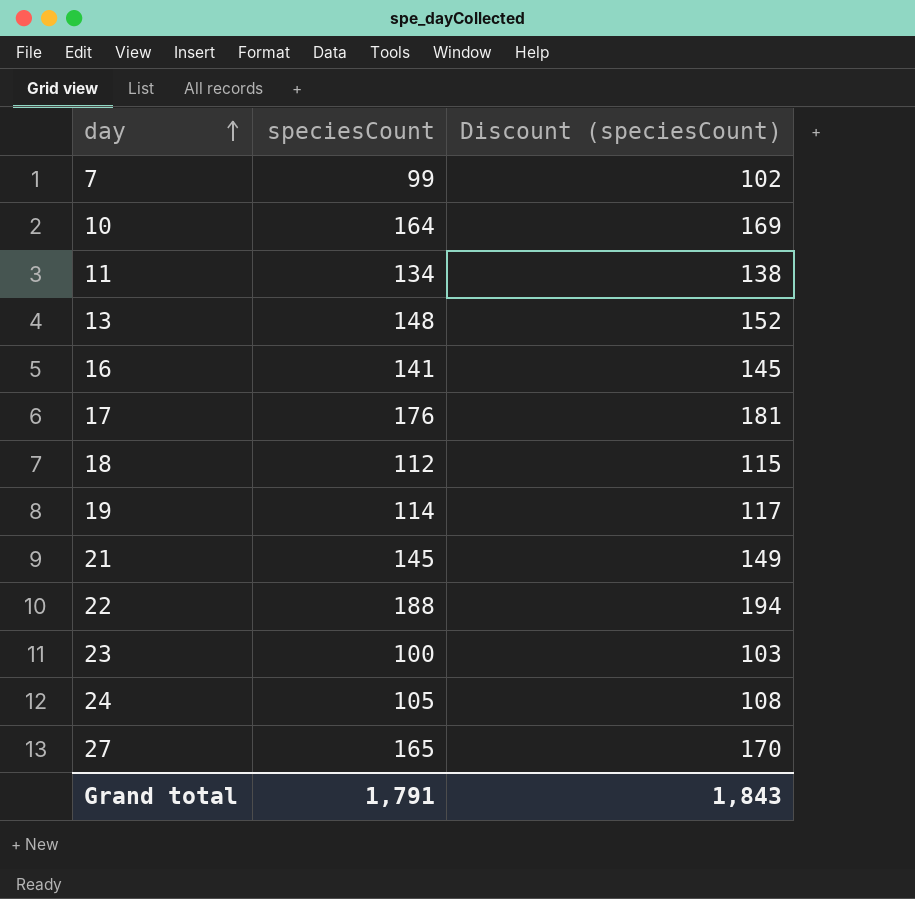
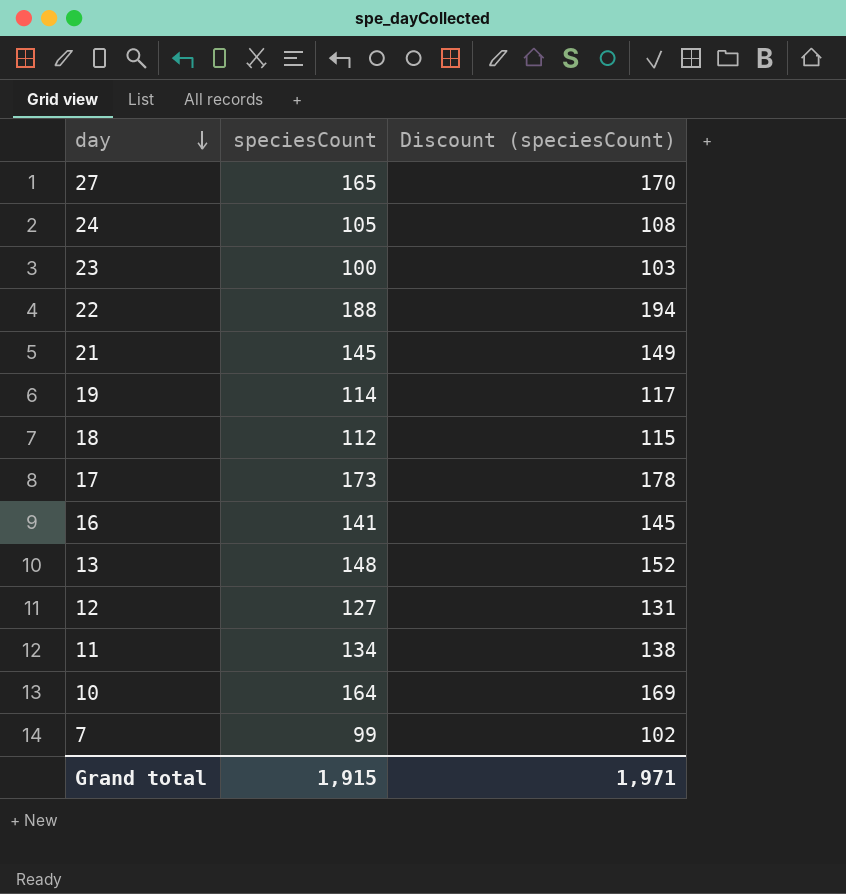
row order: day ascending -> day descending
17 | speciesCount: 176 -> 173
17 | Discount (speciesCount): 181 -> 178
row 12: none -> 127 | 131
Grand total | speciesCount: 1,791 -> 1,915
Grand total | Discount (speciesCount): 1,843 -> 1,971

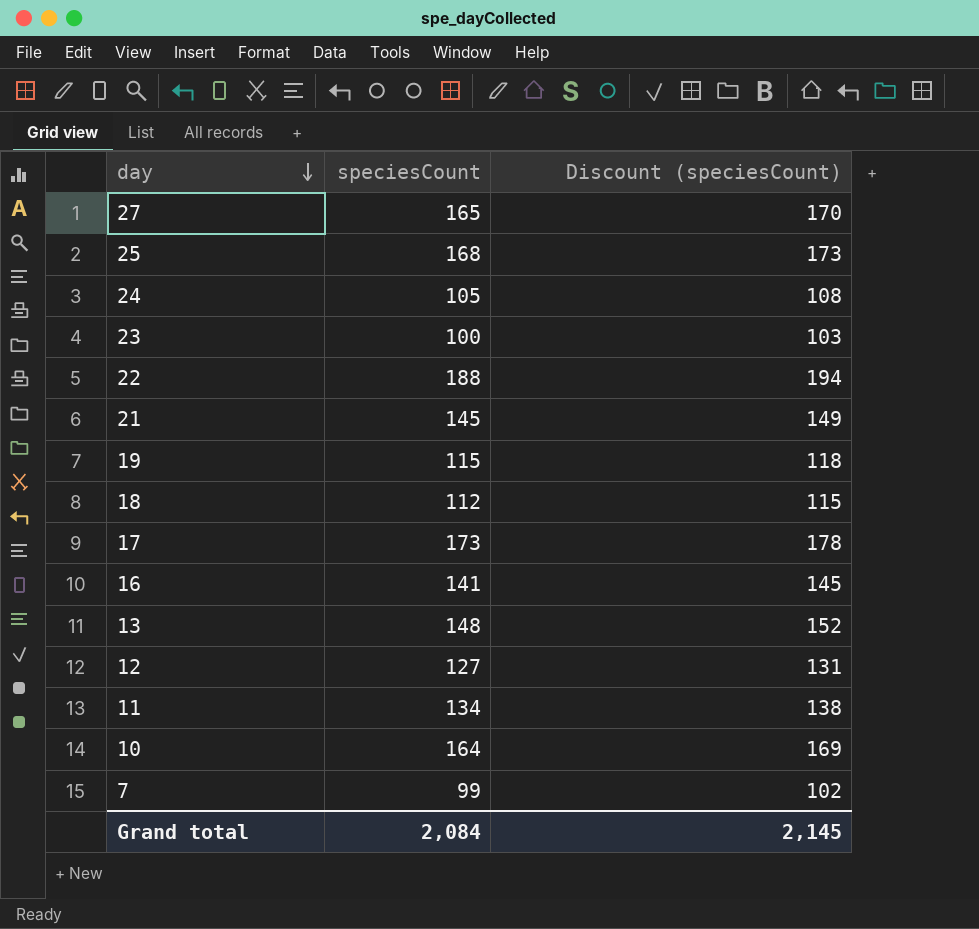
row 25: none -> 168 | 173
19 | speciesCount: 114 -> 115
19 | Discount (speciesCount): 117 -> 118
Grand total | speciesCount: 1,915 -> 2,084
Grand total | Discount (speciesCount): 1,971 -> 2,145

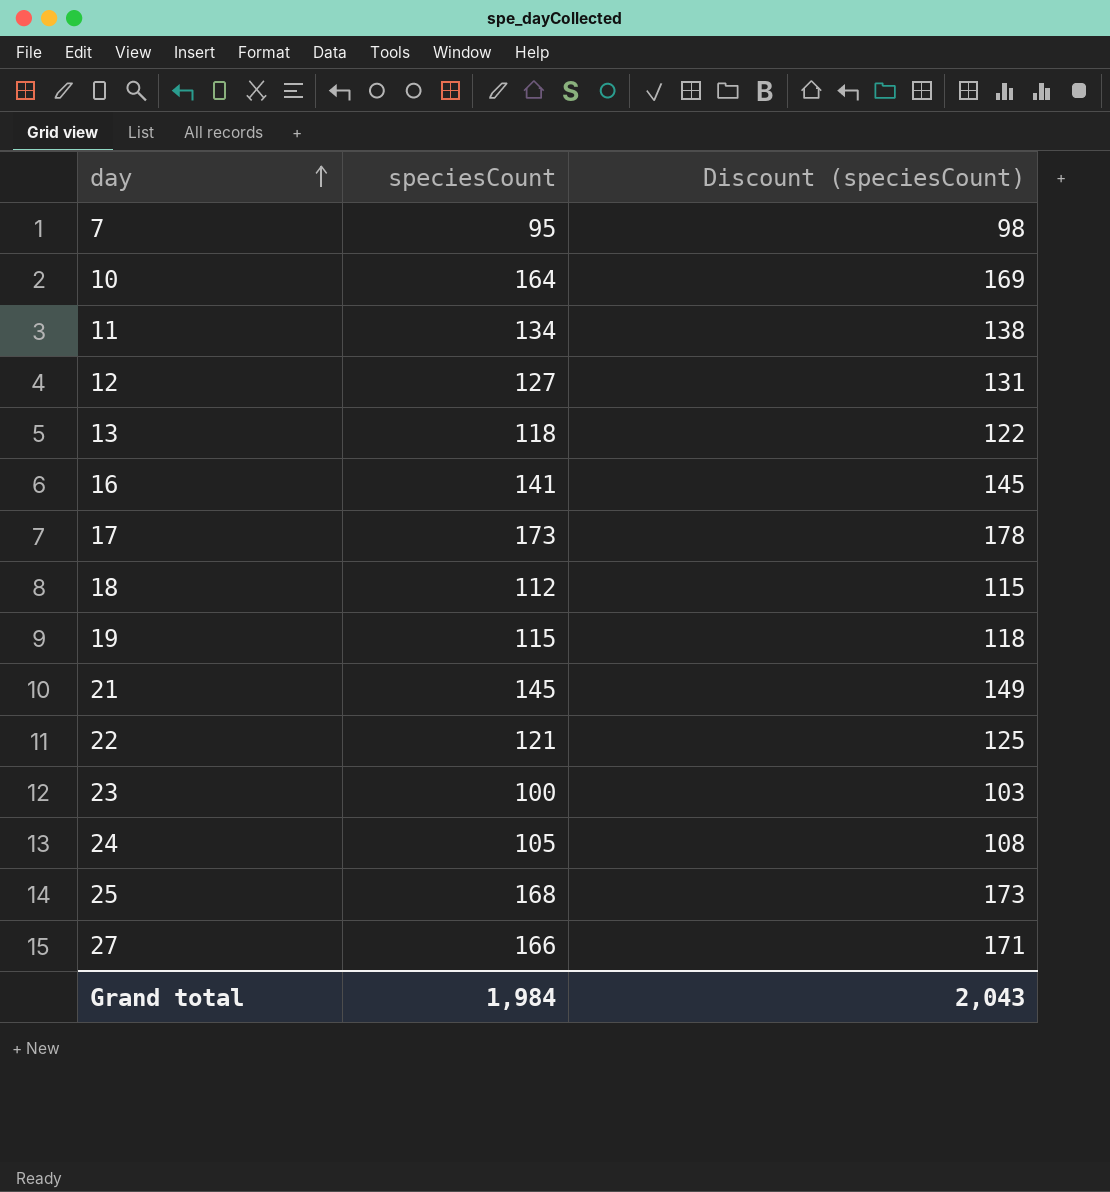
row order: day descending -> day ascending
7 | speciesCount: 99 -> 95
7 | Discount (speciesCount): 102 -> 98
13 | speciesCount: 148 -> 118
13 | Discount (speciesCount): 152 -> 122
22 | speciesCount: 188 -> 121
22 | Discount (speciesCount): 194 -> 125
27 | speciesCount: 165 -> 166
27 | Discount (speciesCount): 170 -> 171
Grand total | speciesCount: 2,084 -> 1,984
Grand total | Discount (speciesCount): 2,145 -> 2,043

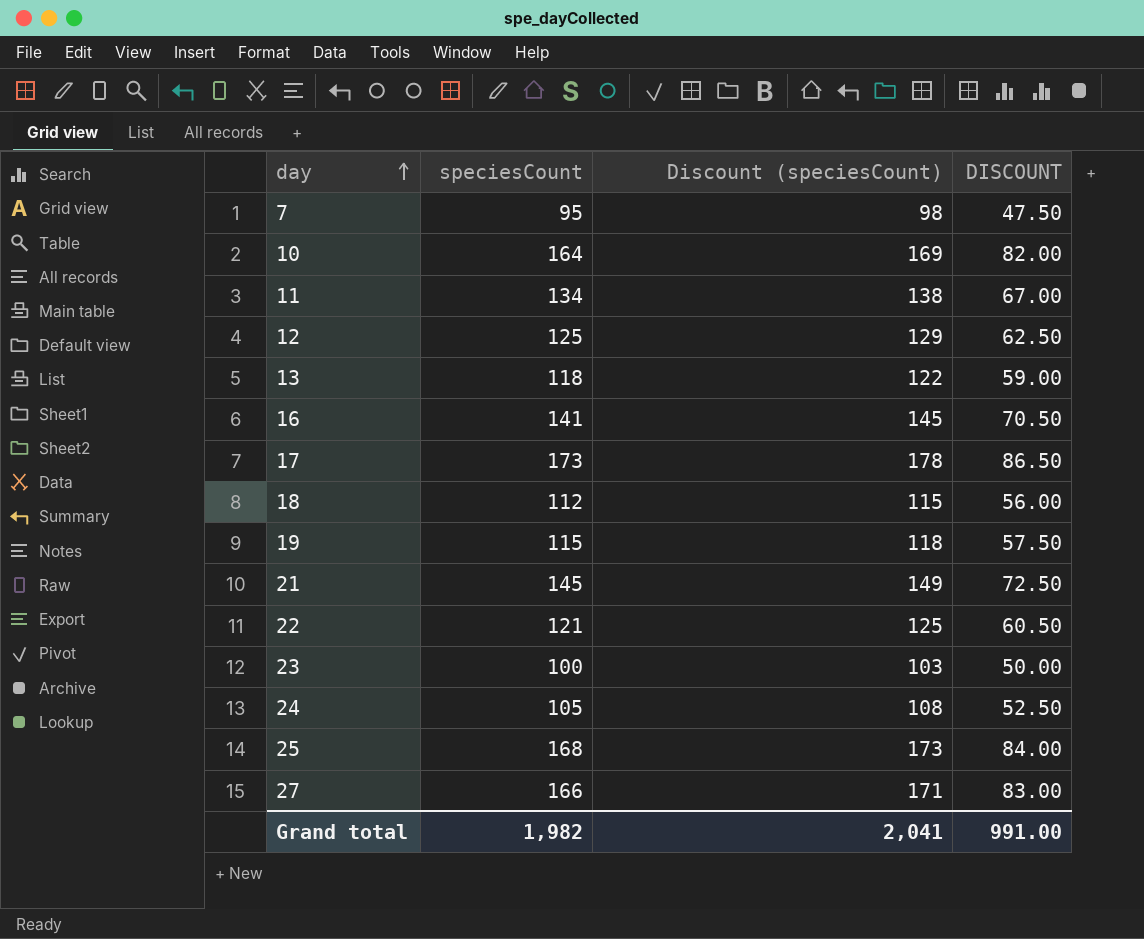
column DISCOUNT | formula: none -> [speciesCount] * 0.5
12 | speciesCount: 127 -> 125
12 | Discount (speciesCount): 131 -> 129
Grand total | speciesCount: 1,984 -> 1,982
Grand total | Discount (speciesCount): 2,043 -> 2,041

